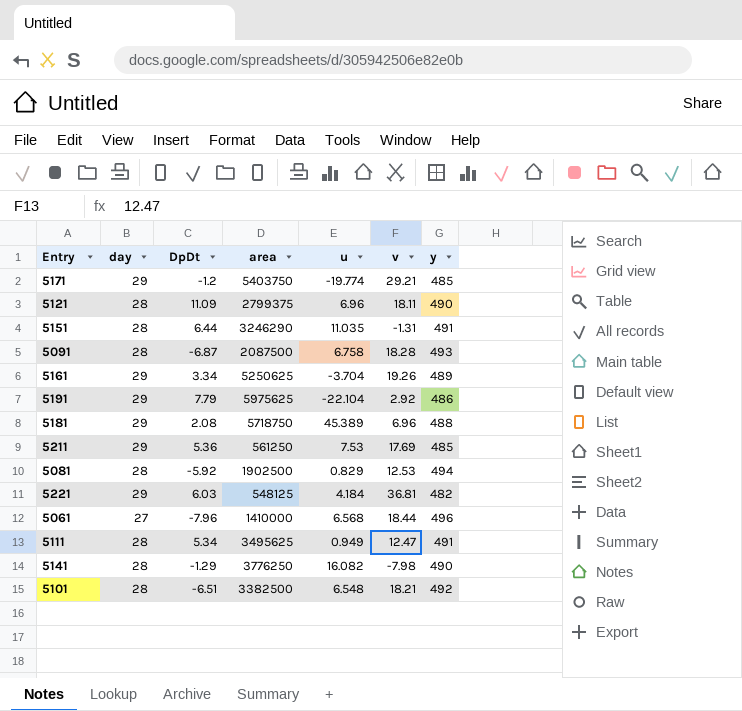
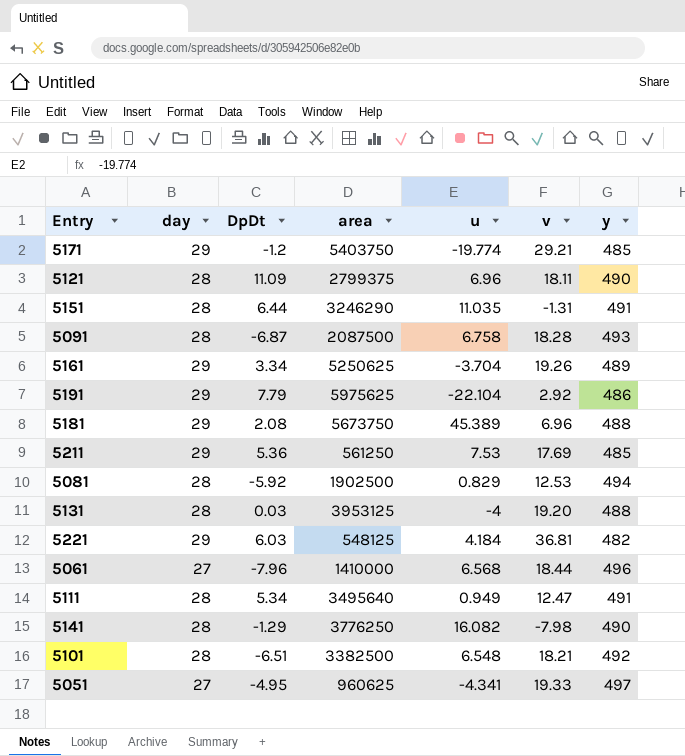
5181 | area: 5718750 -> 5673750
row 5131: none -> 28 | 0.03 | 3953125 | -4 | 19.20 | 488
5111 | area: 3495625 -> 3495640
row 5051: none -> 27 | -4.95 | 960625 | -4.341 | 19.33 | 497

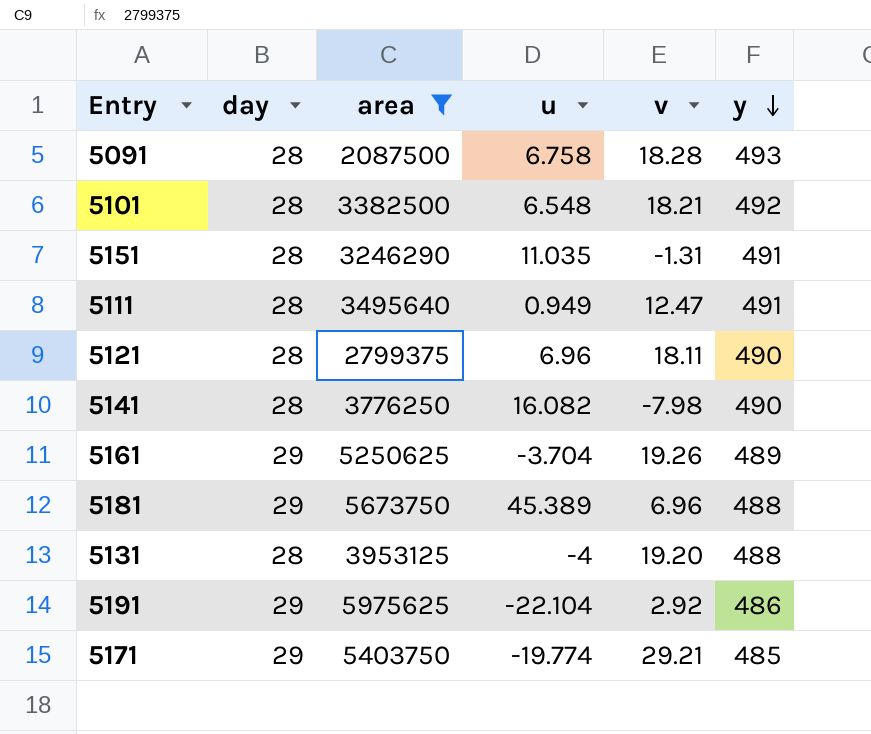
filter: none -> area >= 2087500
row order: none -> y descending
column DpDt | position: 3 -> none

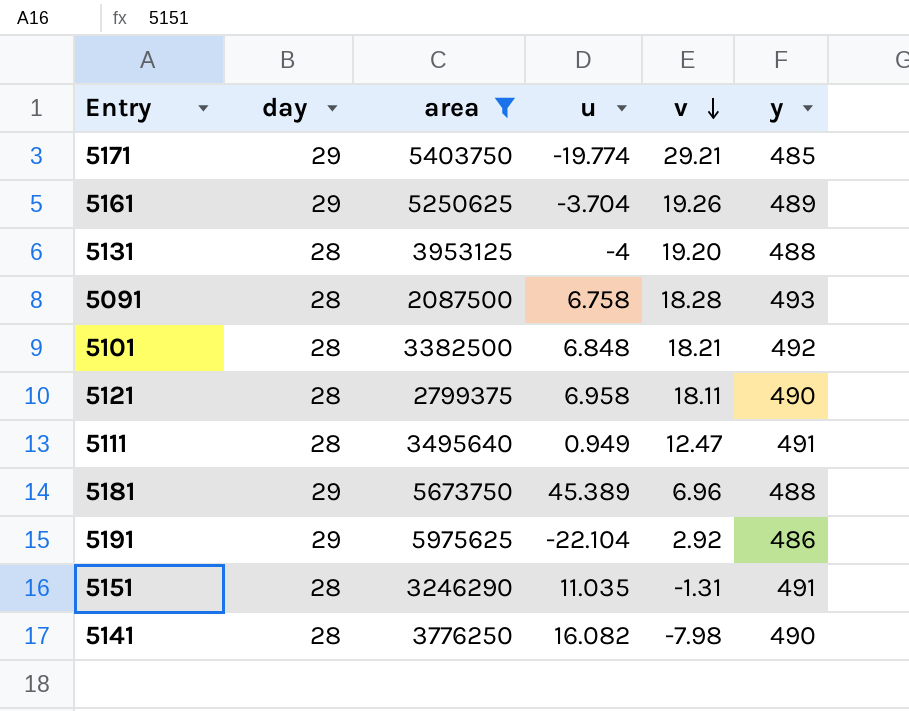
row order: y descending -> v descending
5101 | u: 6.548 -> 6.848
5121 | u: 6.96 -> 6.958

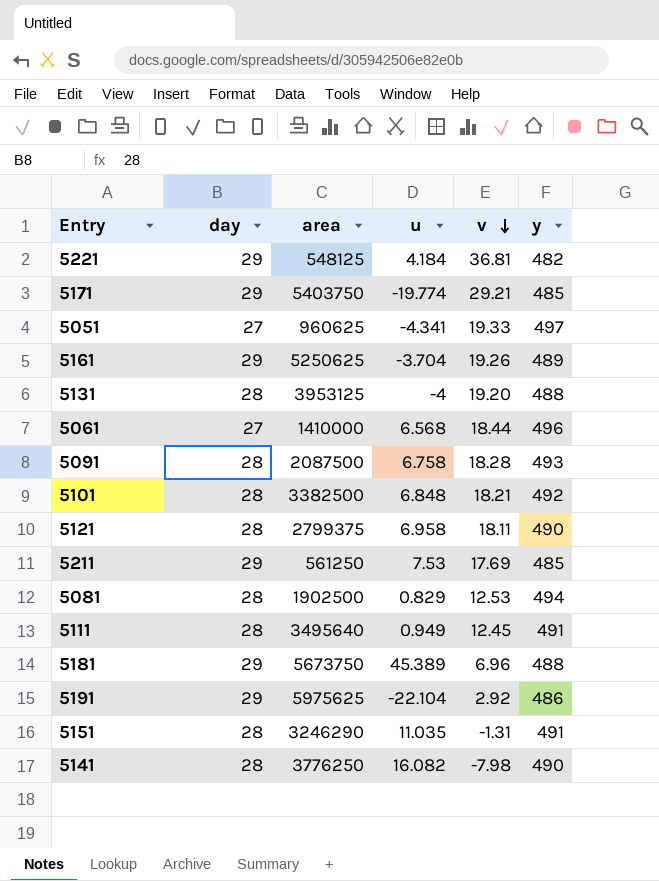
filter: area >= 2087500 -> none
5111 | v: 12.47 -> 12.45

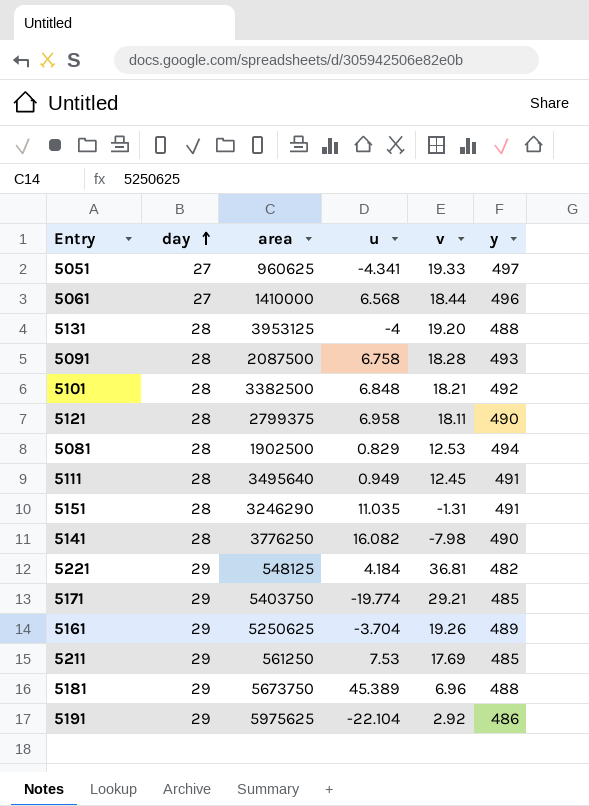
row order: v descending -> day ascending

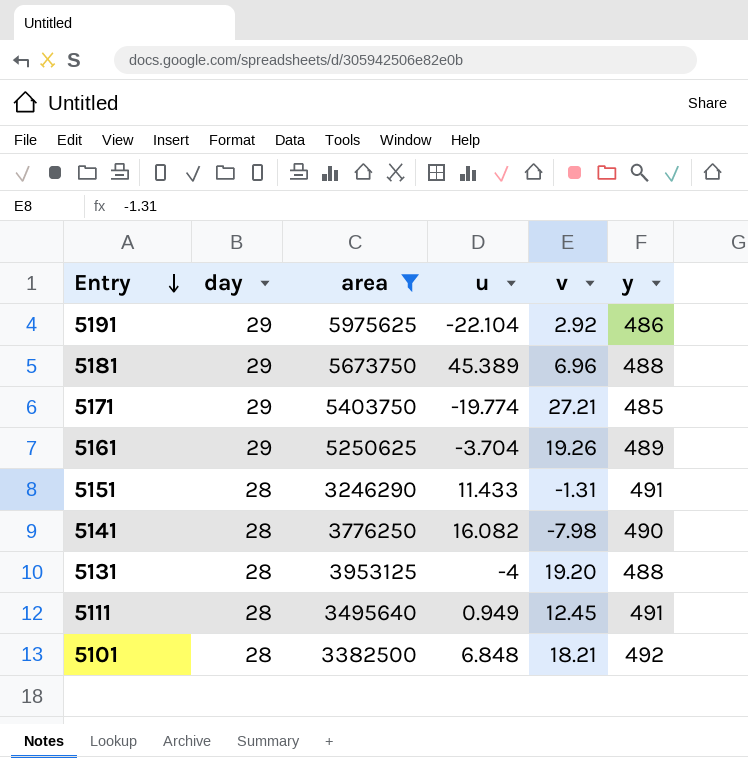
filter: none -> area >= 3246290
row order: day ascending -> Entry descending
5171 | v: 29.21 -> 27.21
5151 | u: 11.035 -> 11.433

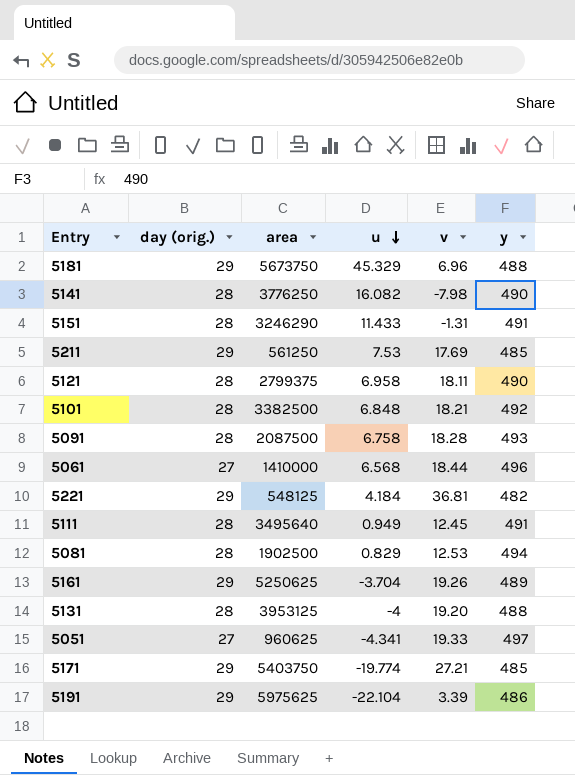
filter: area >= 3246290 -> none
row order: Entry descending -> u descending
column name: day -> day (orig.)
5181 | u: 45.389 -> 45.329
5191 | v: 2.92 -> 3.39

